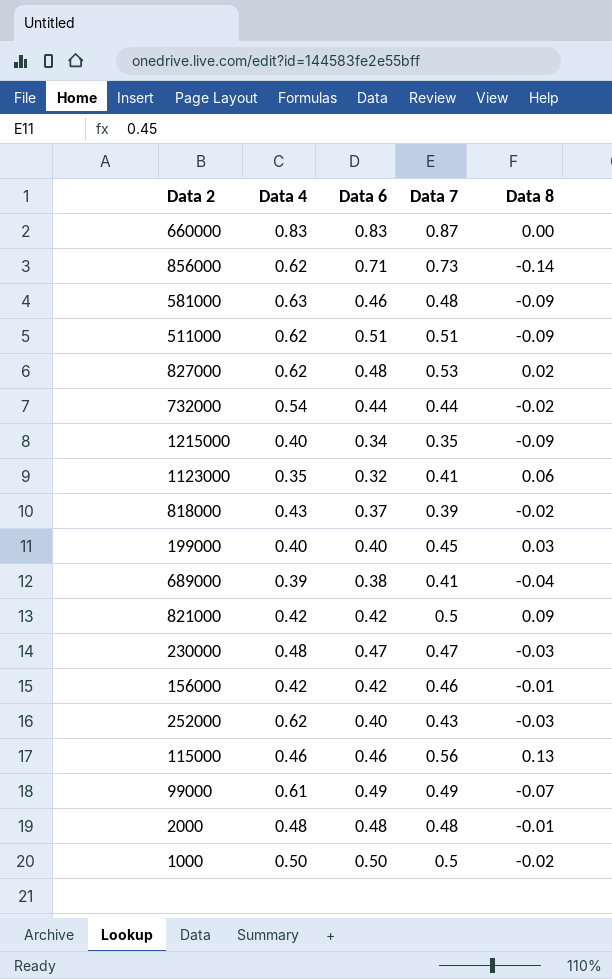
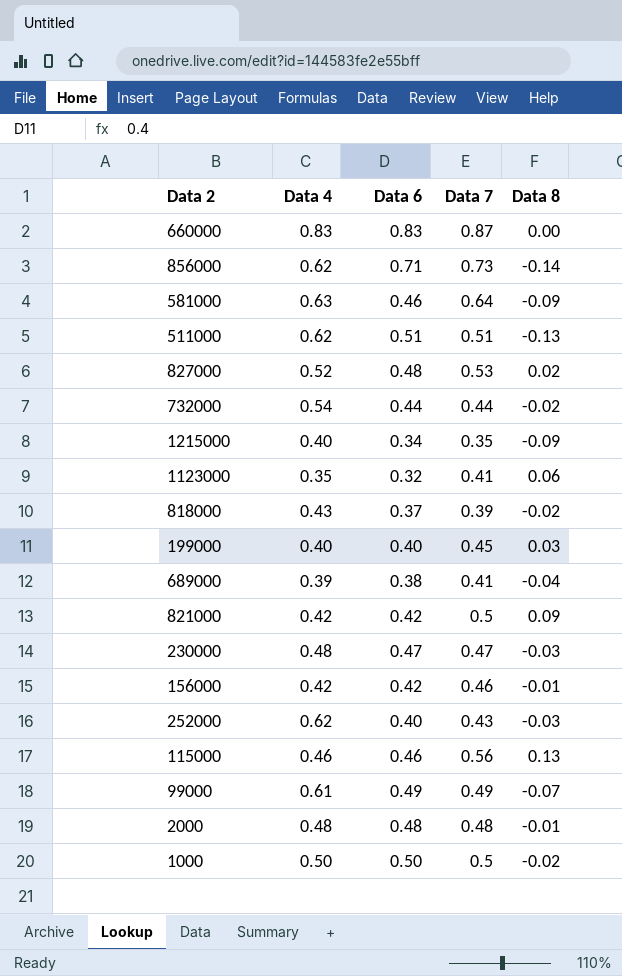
581000 | Data 7: 0.48 -> 0.64
511000 | Data 8: -0.09 -> -0.13
827000 | Data 4: 0.62 -> 0.52

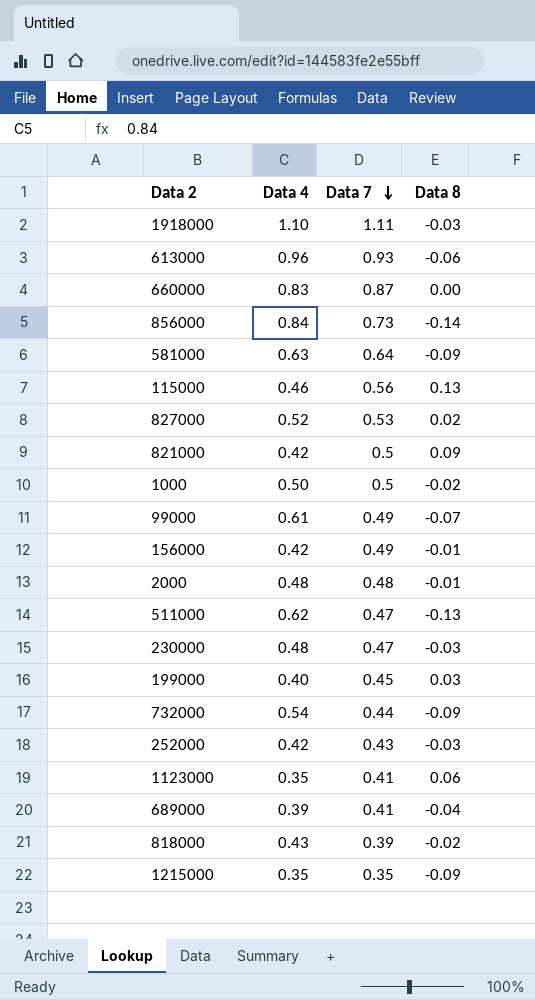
row order: none -> Data 7 descending
column Data 6 | position: 3 -> none
row 1918000: none -> 1.10 | 1.11 | -0.03
row 613000: none -> 0.96 | 0.93 | -0.06
856000 | Data 4: 0.62 -> 0.84
156000 | Data 7: 0.46 -> 0.49
511000 | Data 7: 0.51 -> 0.47
732000 | Data 8: -0.02 -> -0.09
252000 | Data 4: 0.62 -> 0.42
1215000 | Data 4: 0.40 -> 0.35

